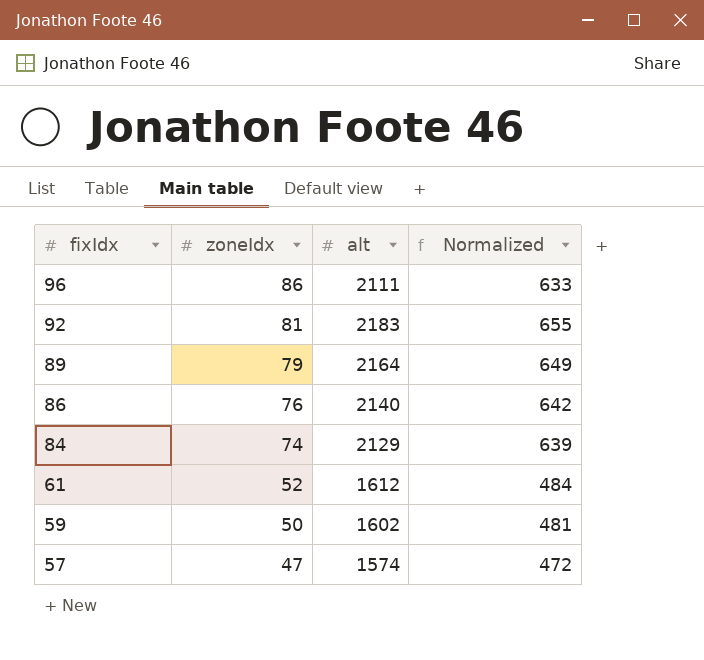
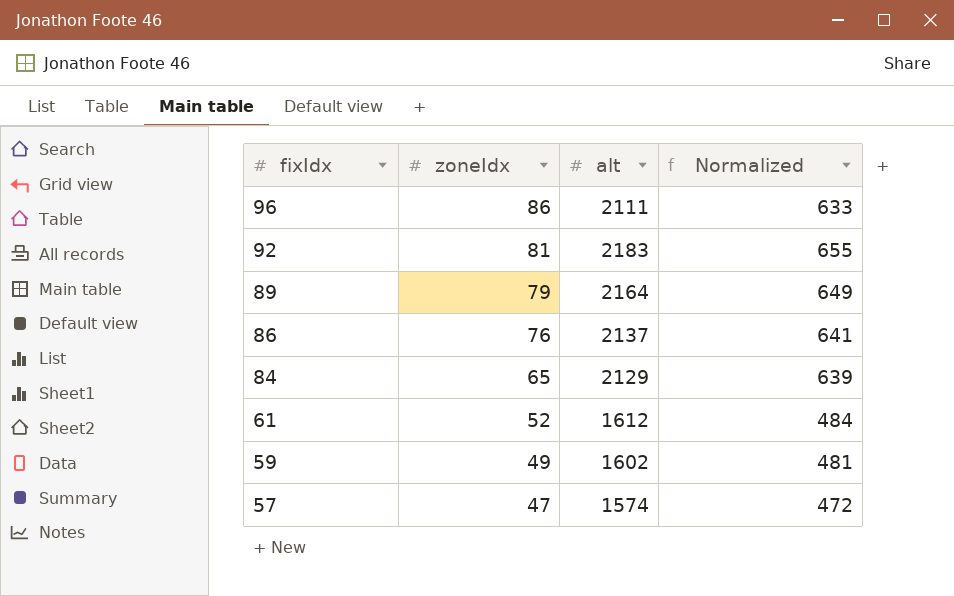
86 | alt: 2140 -> 2137
86 | Normalized: 642 -> 641
84 | zoneIdx: 74 -> 65
59 | zoneIdx: 50 -> 49

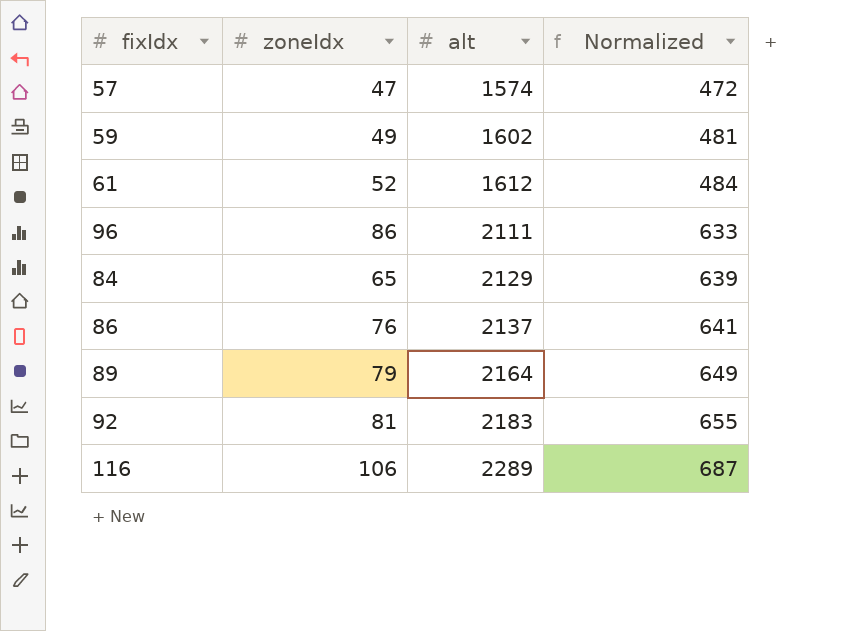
row order: fixIdx descending -> alt ascending
row 116: none -> 106 | 2289 | 687

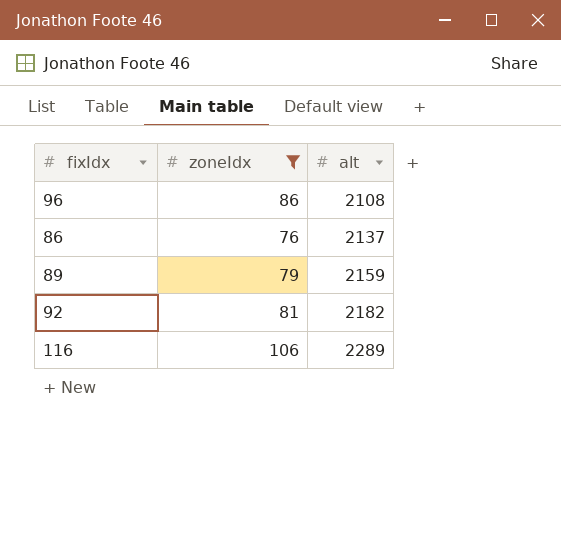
filter: none -> zoneIdx >= 76
column Normalized | formula: [alt] * 0.3 -> none
96 | alt: 2111 -> 2108
89 | alt: 2164 -> 2159
92 | alt: 2183 -> 2182

